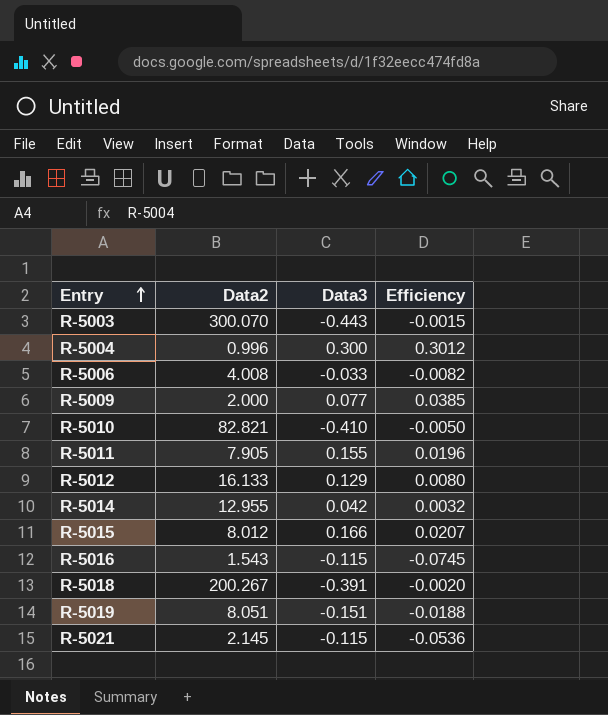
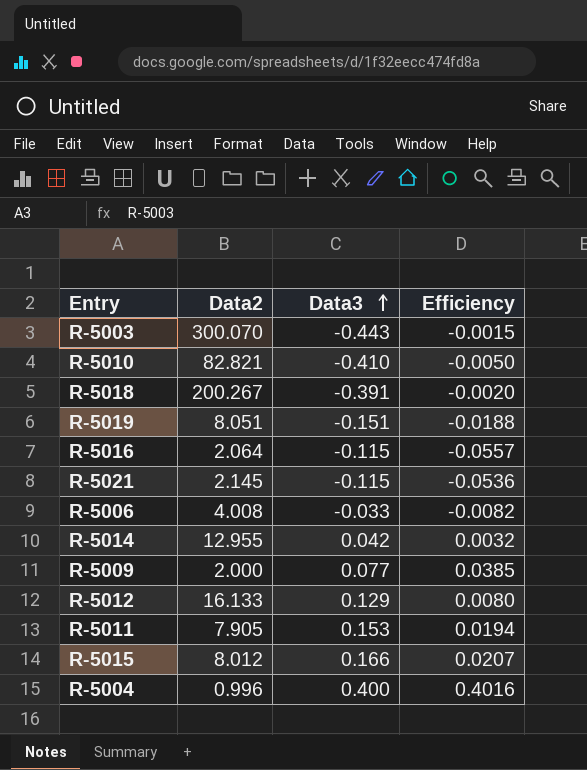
row order: Entry ascending -> Data3 ascending
R-5016 | Data2: 1.543 -> 2.064
R-5016 | Efficiency: -0.0745 -> -0.0557
R-5011 | Data3: 0.155 -> 0.153
R-5011 | Efficiency: 0.0196 -> 0.0194
R-5004 | Data3: 0.300 -> 0.400
R-5004 | Efficiency: 0.3012 -> 0.4016

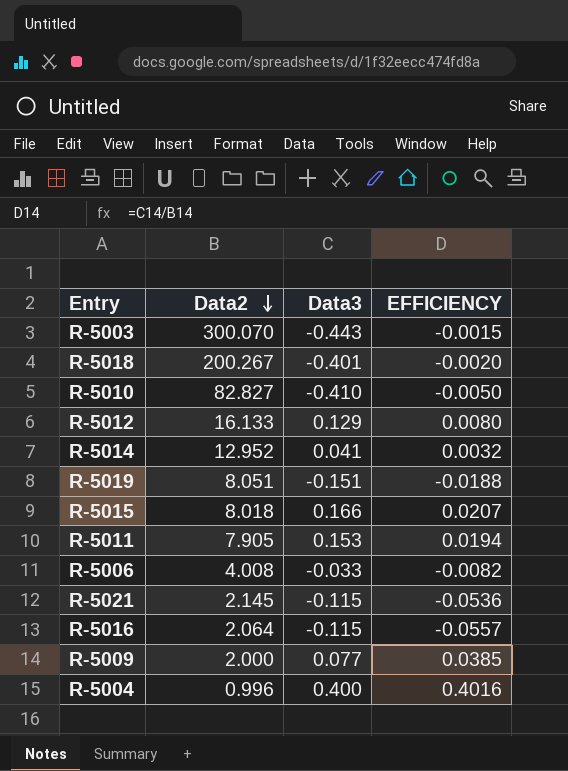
row order: Data3 ascending -> Data2 descending
column name: Efficiency -> EFFICIENCY
R-5018 | Data3: -0.391 -> -0.401
R-5010 | Data2: 82.821 -> 82.827
R-5014 | Data2: 12.955 -> 12.952
R-5014 | Data3: 0.042 -> 0.041
R-5015 | Data2: 8.012 -> 8.018

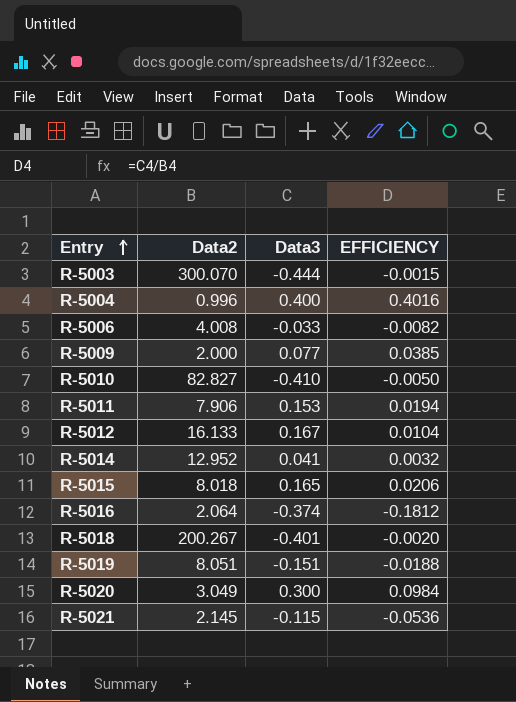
row order: Data2 descending -> Entry ascending
R-5003 | Data3: -0.443 -> -0.444
R-5011 | Data2: 7.905 -> 7.906
R-5012 | Data3: 0.129 -> 0.167
R-5012 | EFFICIENCY: 0.0080 -> 0.0104
R-5015 | Data3: 0.166 -> 0.165
R-5015 | EFFICIENCY: 0.0207 -> 0.0206
R-5016 | Data3: -0.115 -> -0.374
R-5016 | EFFICIENCY: -0.0557 -> -0.1812
row R-5020: none -> 3.049 | 0.300 | 0.0984

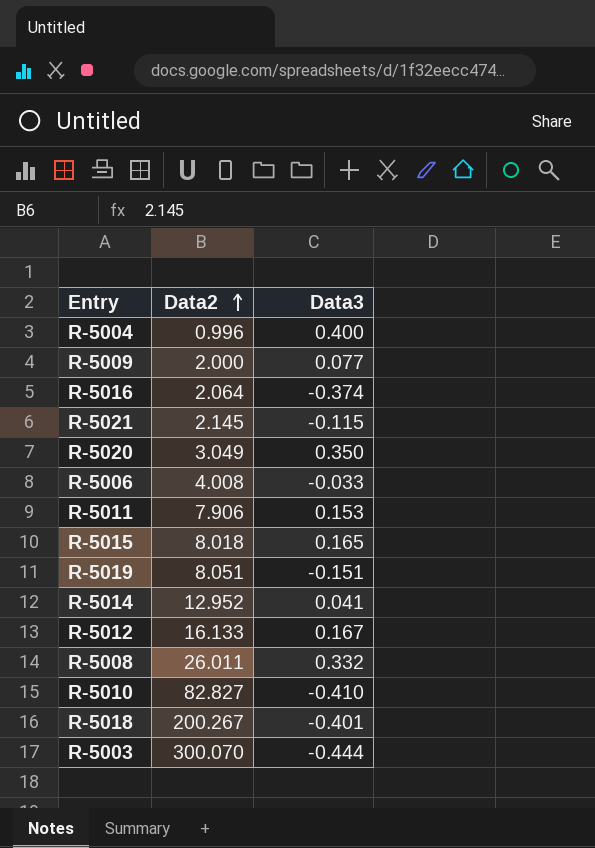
row order: Entry ascending -> Data2 ascending
column EFFICIENCY | formula: [Data3] / [Data2] -> none
R-5020 | Data3: 0.300 -> 0.350
row R-5008: none -> 26.011 | 0.332

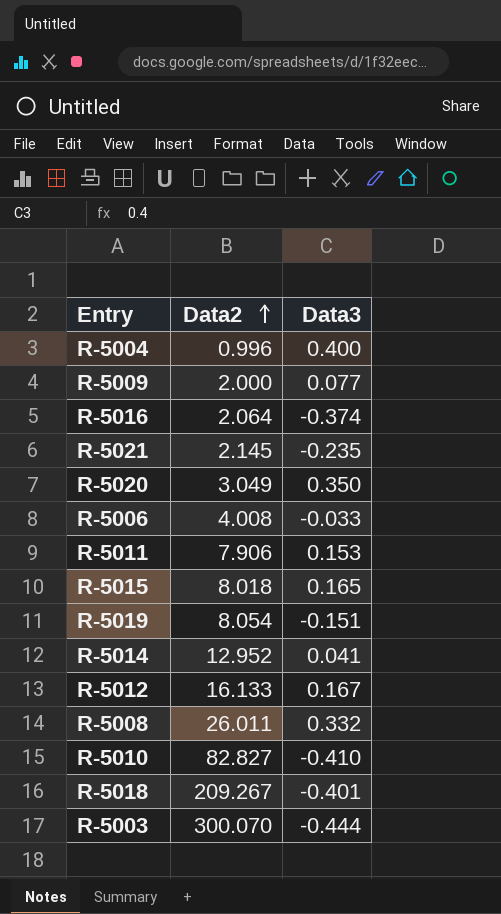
R-5021 | Data3: -0.115 -> -0.235
R-5019 | Data2: 8.051 -> 8.054
R-5018 | Data2: 200.267 -> 209.267

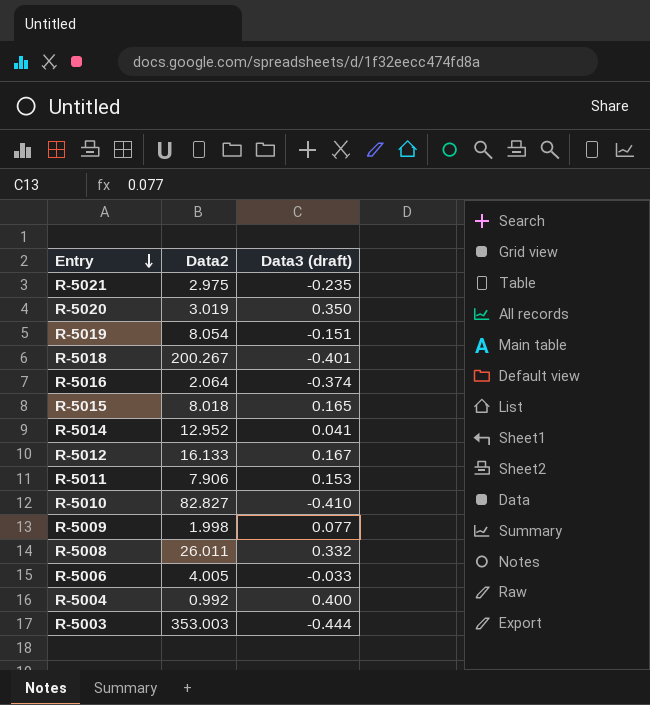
row order: Data2 ascending -> Entry descending
column name: Data3 -> Data3 (draft)
R-5021 | Data2: 2.145 -> 2.975
R-5020 | Data2: 3.049 -> 3.019
R-5018 | Data2: 209.267 -> 200.267
R-5009 | Data2: 2.000 -> 1.998
R-5006 | Data2: 4.008 -> 4.005
R-5004 | Data2: 0.996 -> 0.992
R-5003 | Data2: 300.070 -> 353.003

